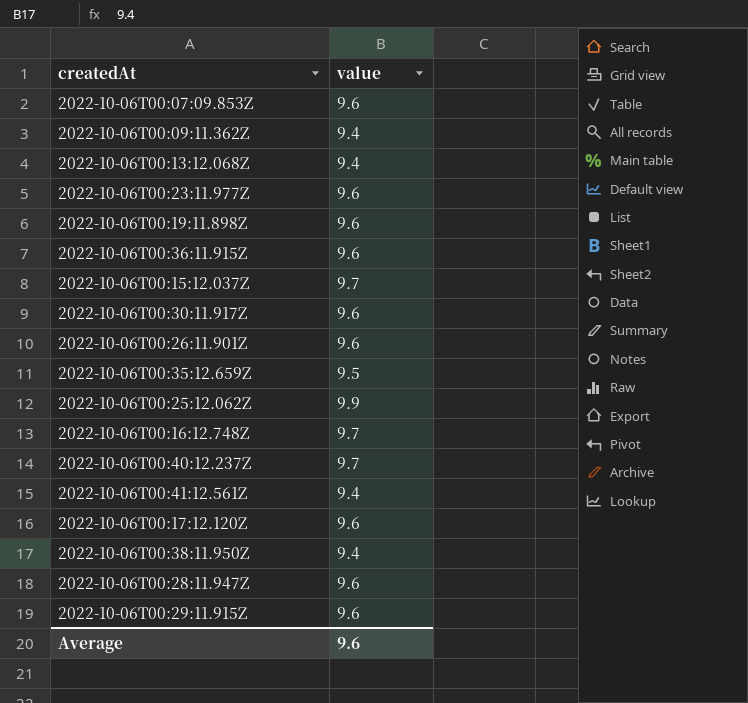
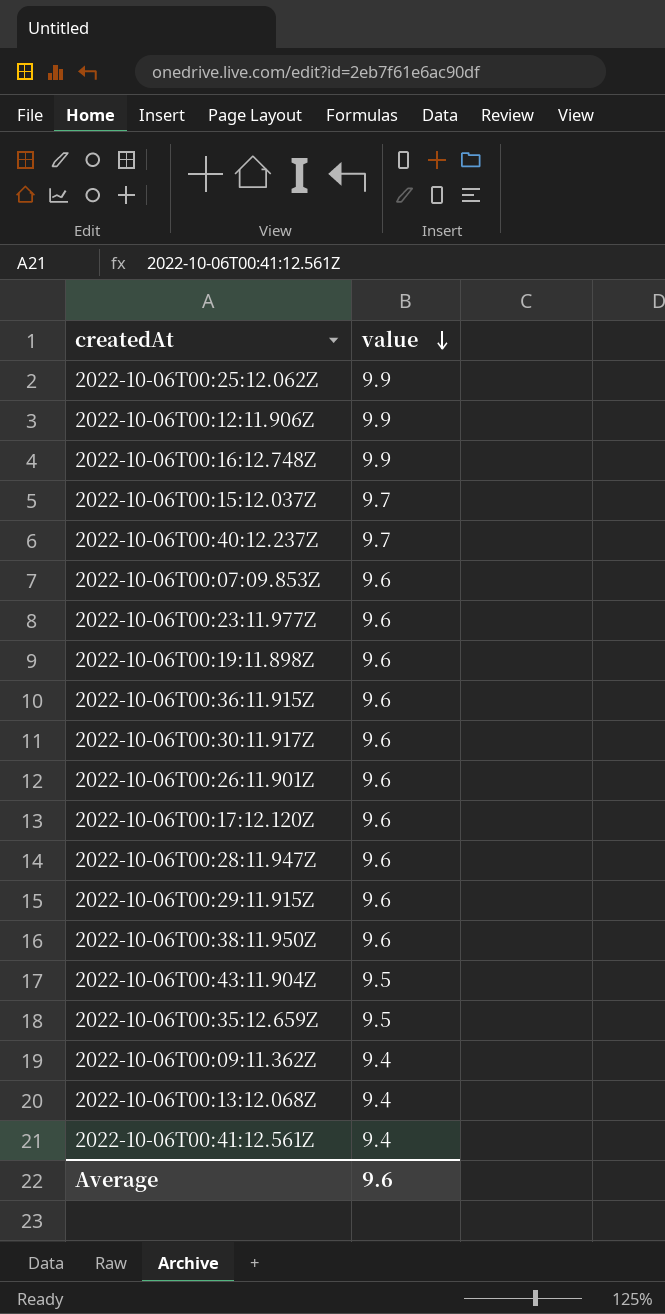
row order: none -> value descending
row 2022-10-06T00:12:11.906Z: none -> 9.9
2022-10-06T00:16:12.748Z | value: 9.7 -> 9.9
2022-10-06T00:38:11.950Z | value: 9.4 -> 9.6
row 2022-10-06T00:43:11.904Z: none -> 9.5

